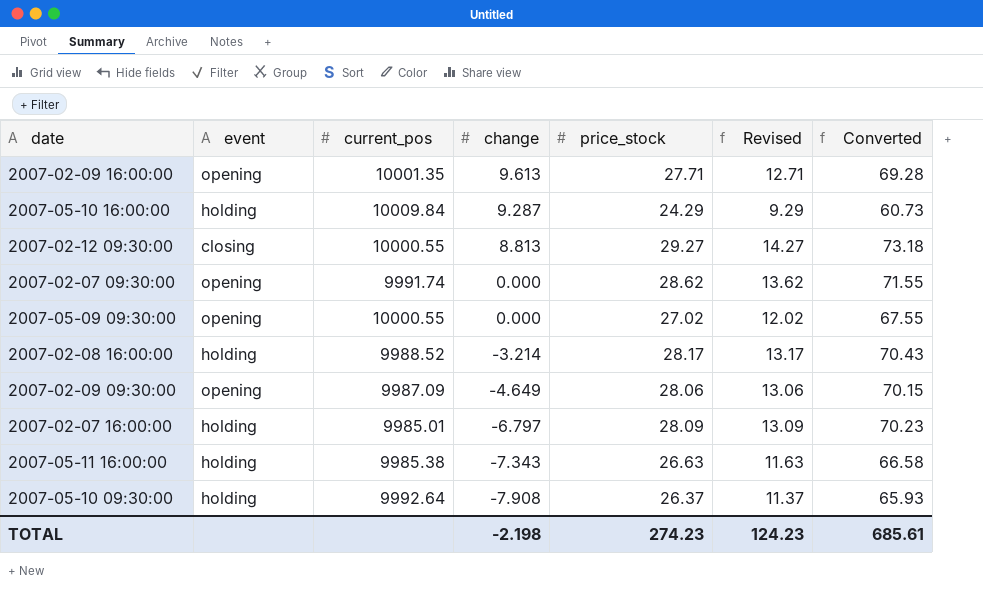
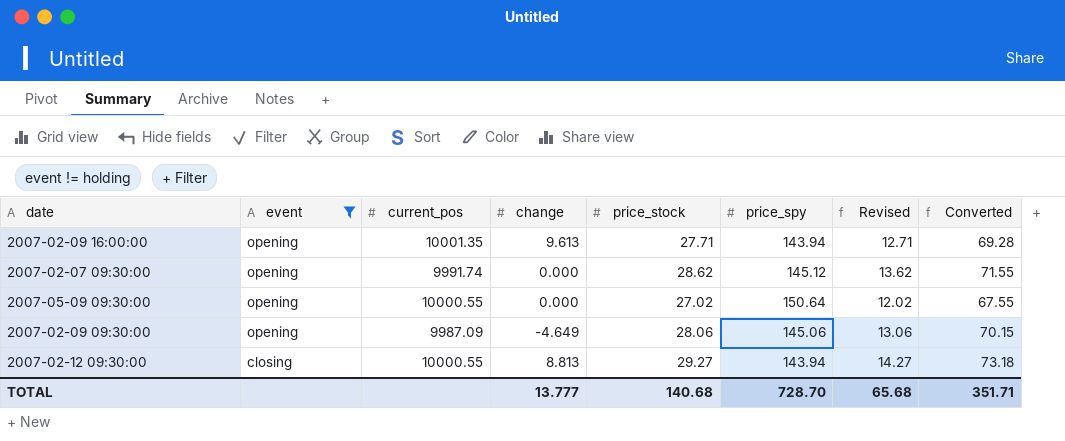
filter: none -> event != holding
row order: change descending -> event descending
column price_spy | position: none -> 6
TOTAL | change: -2.198 -> 13.777
TOTAL | price_stock: 274.23 -> 140.68
TOTAL | Revised: 124.23 -> 65.68
TOTAL | Converted: 685.61 -> 351.71

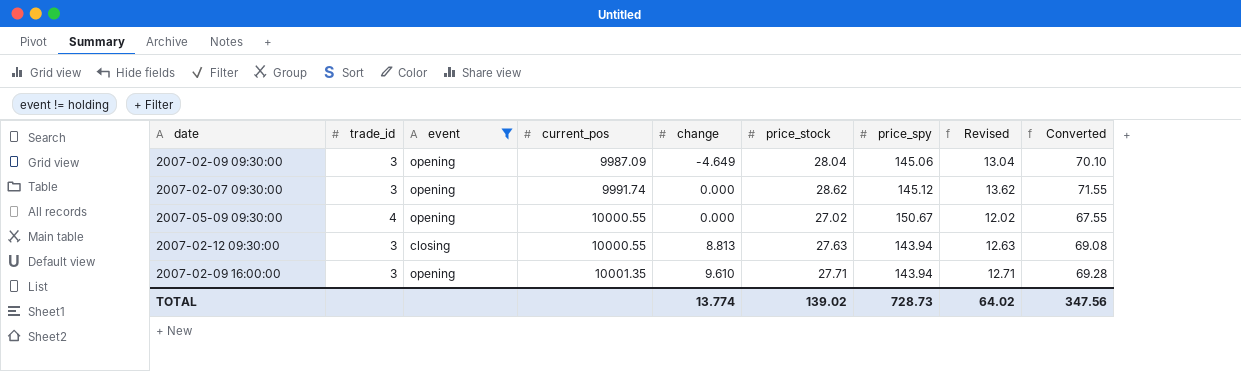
row order: event descending -> current_pos ascending
column trade_id | position: none -> 2
2007-02-09 09:30:00 | price_stock: 28.06 -> 28.04
2007-02-09 09:30:00 | Revised: 13.06 -> 13.04
2007-02-09 09:30:00 | Converted: 70.15 -> 70.10
2007-05-09 09:30:00 | price_spy: 150.64 -> 150.67
2007-02-12 09:30:00 | price_stock: 29.27 -> 27.63
2007-02-12 09:30:00 | Revised: 14.27 -> 12.63
2007-02-12 09:30:00 | Converted: 73.18 -> 69.08
2007-02-09 16:00:00 | change: 9.613 -> 9.610
TOTAL | change: 13.777 -> 13.774
TOTAL | price_stock: 140.68 -> 139.02
TOTAL | price_spy: 728.70 -> 728.73
TOTAL | Revised: 65.68 -> 64.02
TOTAL | Converted: 351.71 -> 347.56

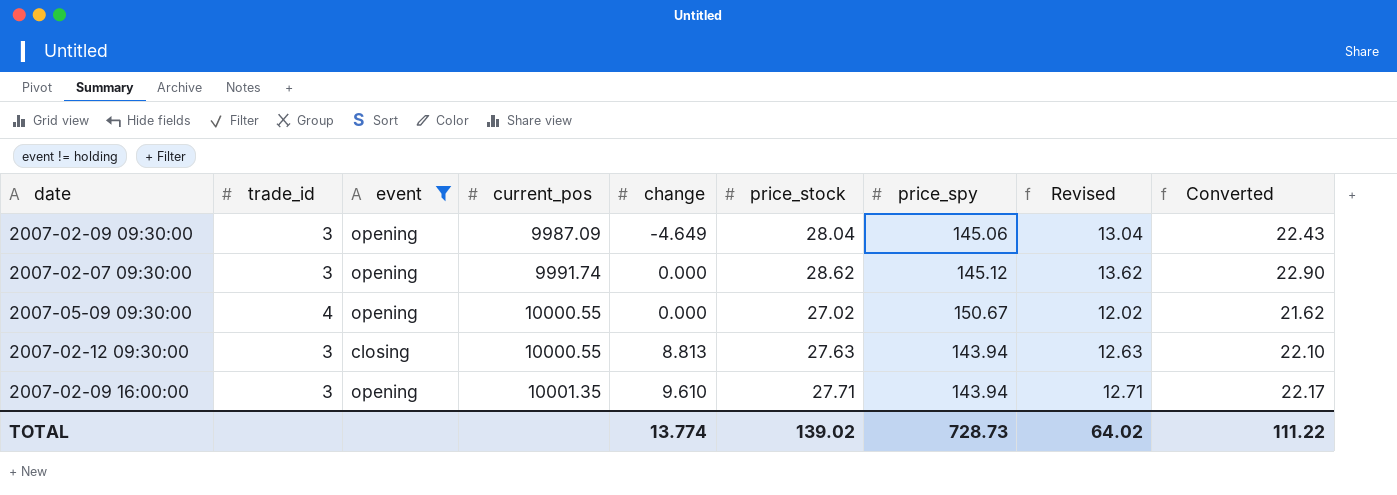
column Converted | formula: [price_stock] * 2.5 -> [price_stock] * 0.8
TOTAL | Converted: 347.56 -> 111.22

